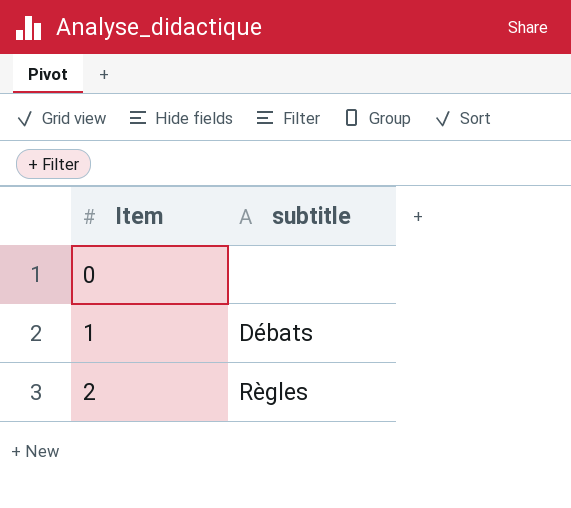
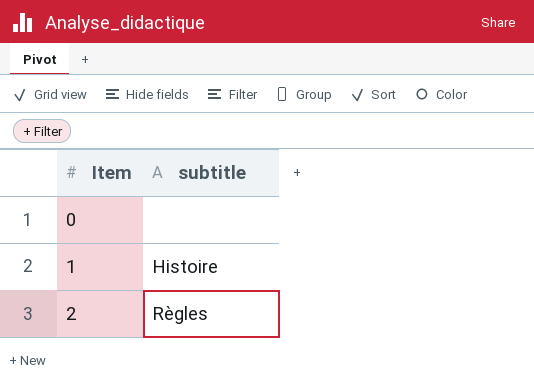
1 | subtitle: Débats -> Histoire

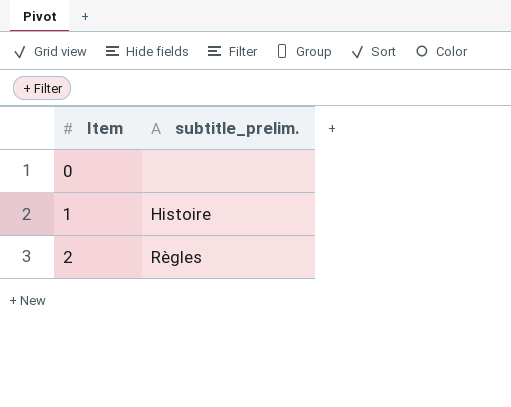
column name: subtitle -> subtitle_prelim.

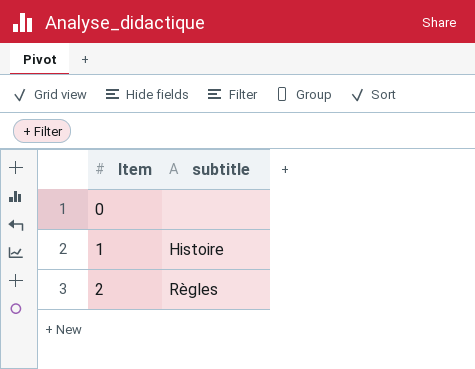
column name: subtitle_prelim. -> subtitle

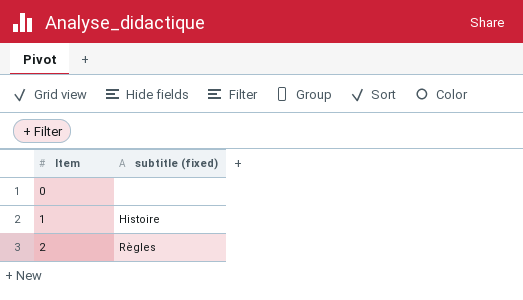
column name: subtitle -> subtitle (fixed)

